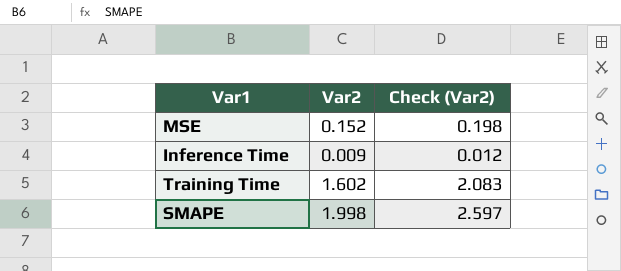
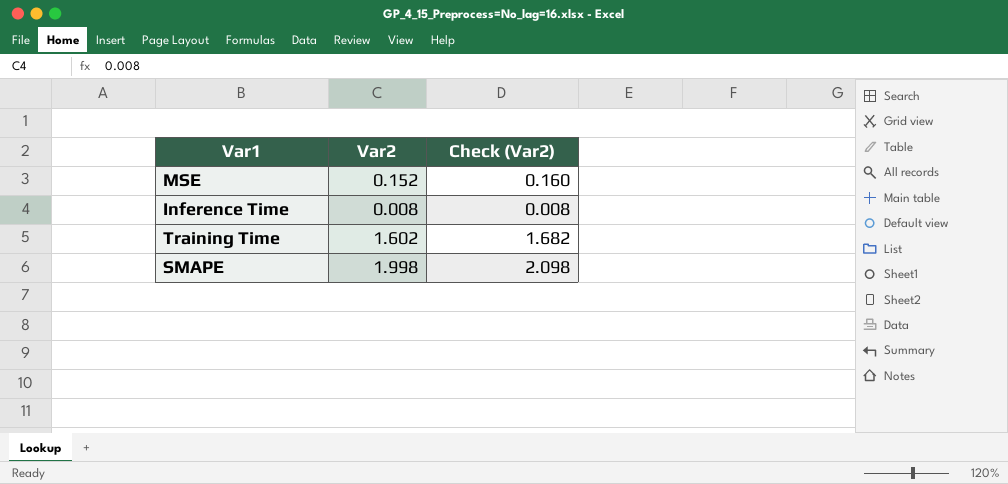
column Check (Var2) | formula: [Var2] * 1.3 -> [Var2] * 1.05
Inference Time | Var2: 0.009 -> 0.008

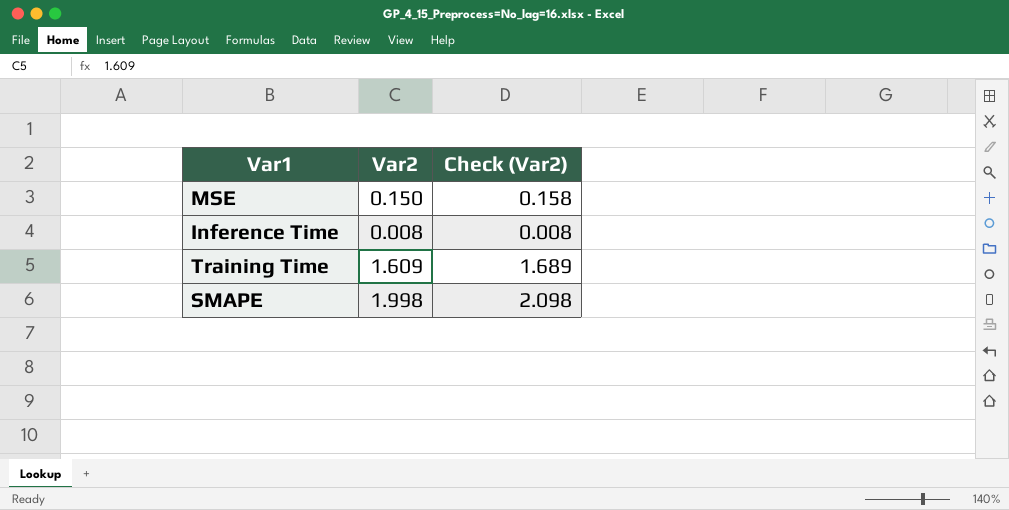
MSE | Var2: 0.152 -> 0.150
MSE | Check (Var2): 0.160 -> 0.158
Training Time | Var2: 1.602 -> 1.609
Training Time | Check (Var2): 1.682 -> 1.689

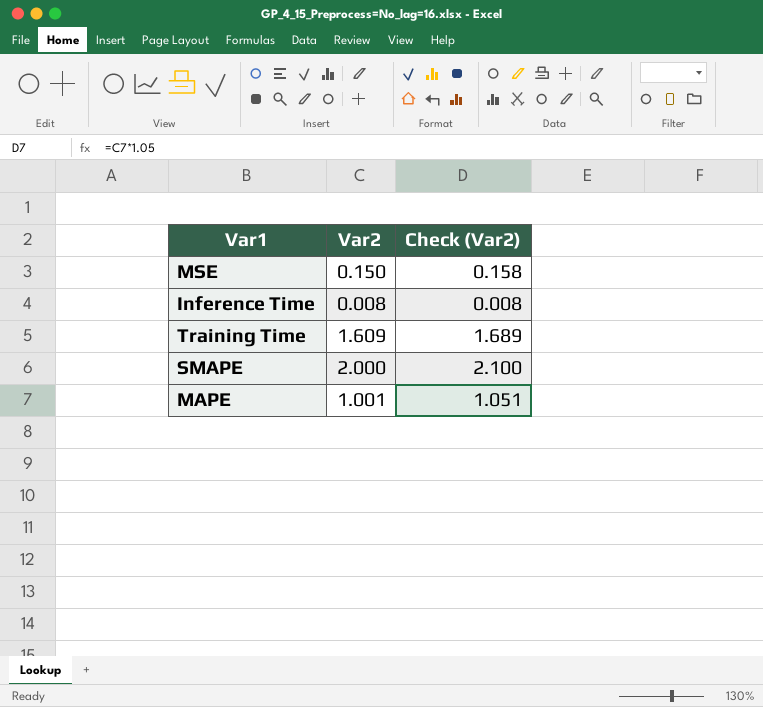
SMAPE | Var2: 1.998 -> 2.000
SMAPE | Check (Var2): 2.098 -> 2.100
row MAPE: none -> 1.001 | 1.051

